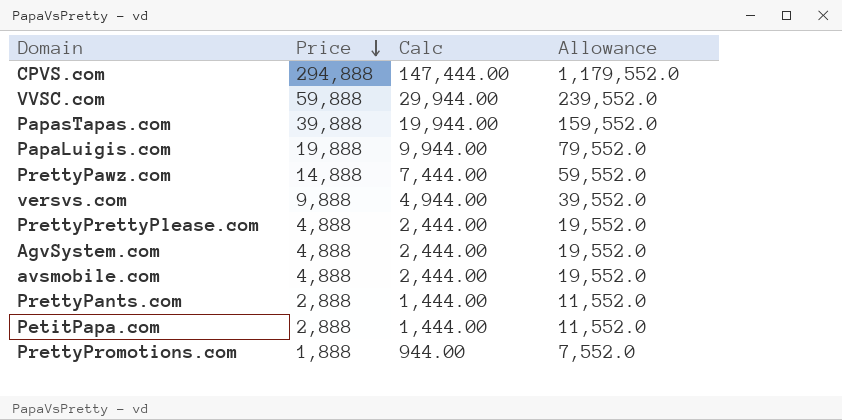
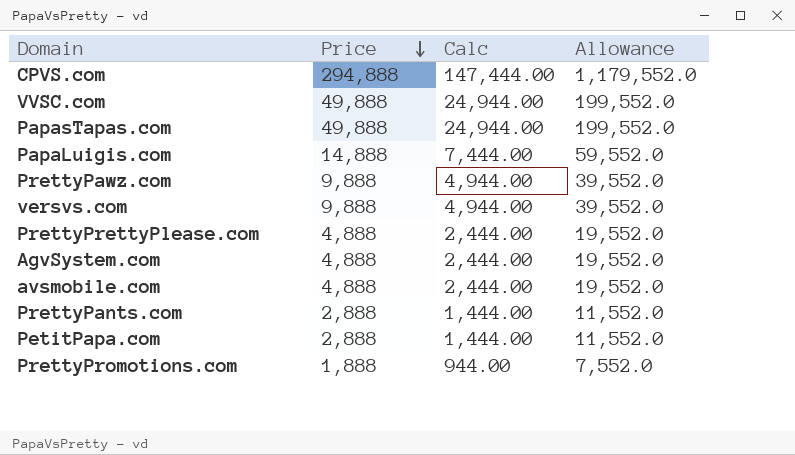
VVSC.com | Price: 59,888 -> 49,888
VVSC.com | Calc: 29,944.00 -> 24,944.00
VVSC.com | Allowance: 239,552.0 -> 199,552.0
PapasTapas.com | Price: 39,888 -> 49,888
PapasTapas.com | Calc: 19,944.00 -> 24,944.00
PapasTapas.com | Allowance: 159,552.0 -> 199,552.0
PapaLuigis.com | Price: 19,888 -> 14,888
PapaLuigis.com | Calc: 9,944.00 -> 7,444.00
PapaLuigis.com | Allowance: 79,552.0 -> 59,552.0
PrettyPawz.com | Price: 14,888 -> 9,888
PrettyPawz.com | Calc: 7,444.00 -> 4,944.00
PrettyPawz.com | Allowance: 59,552.0 -> 39,552.0

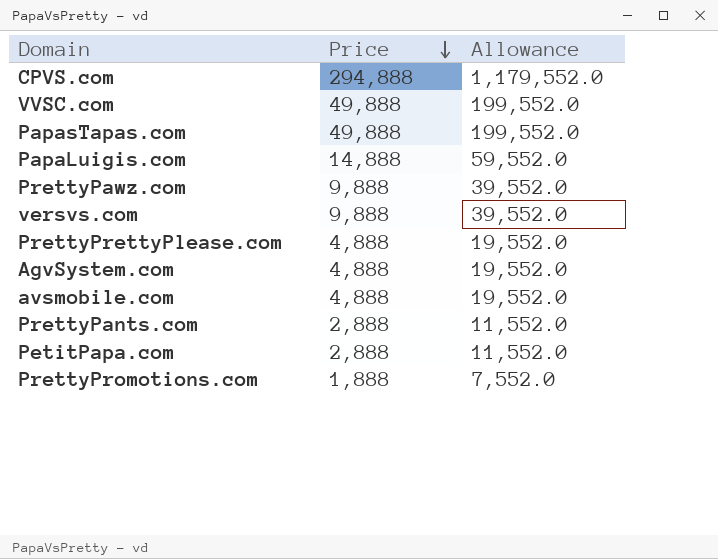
column Calc | formula: [Price] * 0.5 -> none

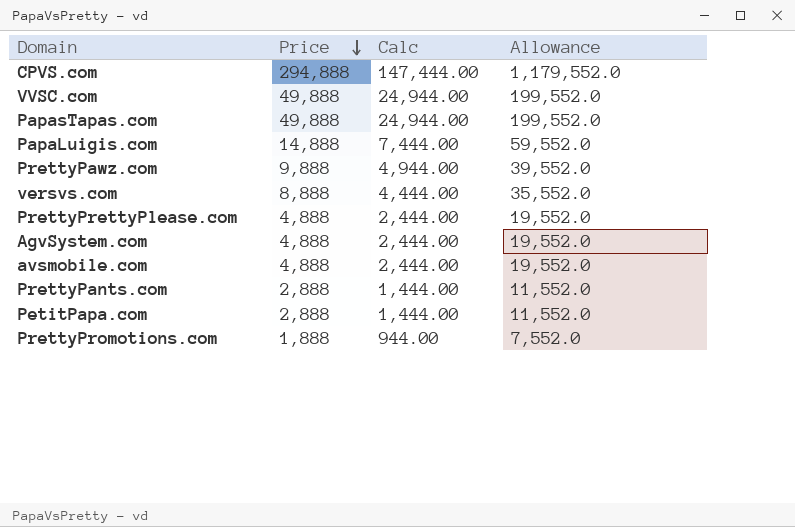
column Calc | formula: none -> [Price] * 0.5
versvs.com | Price: 9,888 -> 8,888
versvs.com | Allowance: 39,552.0 -> 35,552.0

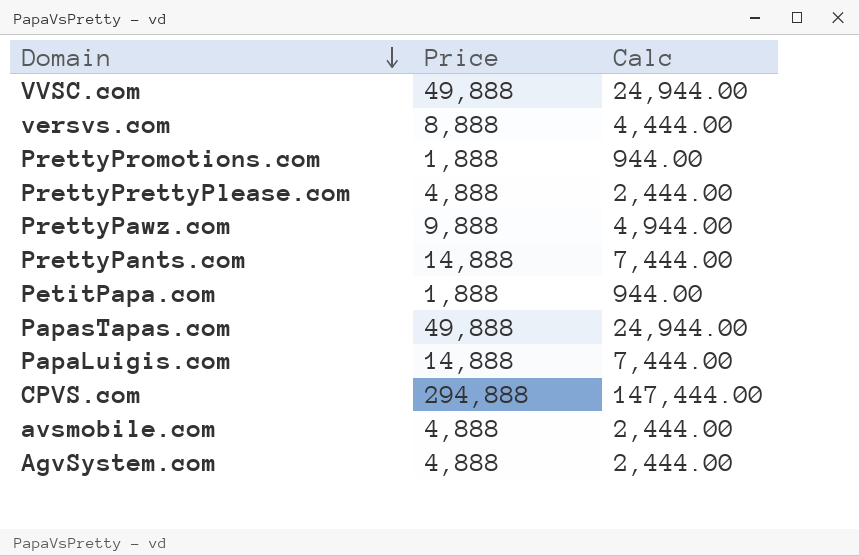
row order: Price descending -> Domain descending
column Allowance | formula: [Price] * 4 -> none
PrettyPants.com | Price: 2,888 -> 14,888
PrettyPants.com | Calc: 1,444.00 -> 7,444.00
PetitPapa.com | Price: 2,888 -> 1,888
PetitPapa.com | Calc: 1,444.00 -> 944.00

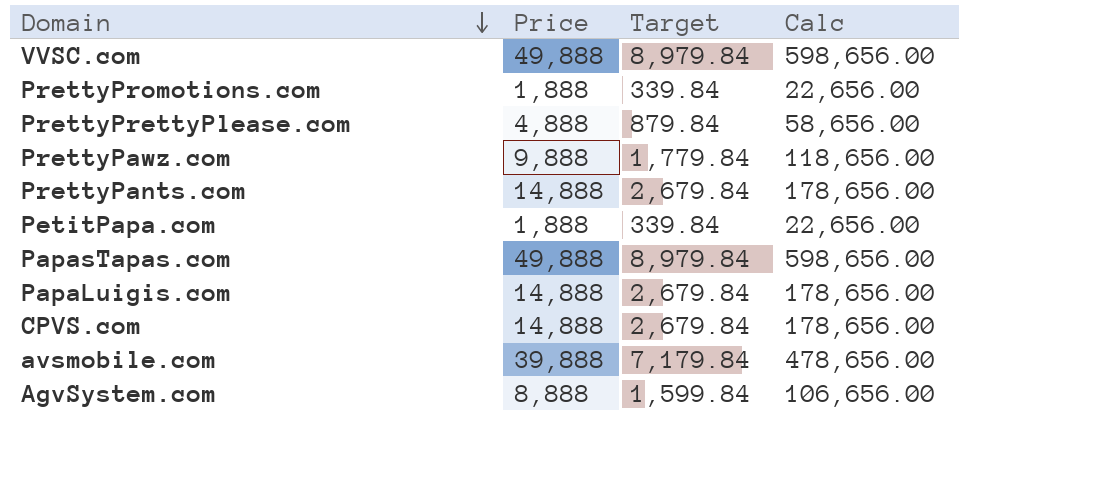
column Target | formula: none -> [Price] * 0.18
column Calc | formula: [Price] * 0.5 -> [Price] * 12
row versvs.com: 8,888 | 4,444.00 -> none
CPVS.com | Price: 294,888 -> 14,888
avsmobile.com | Price: 4,888 -> 39,888
AgvSystem.com | Price: 4,888 -> 8,888

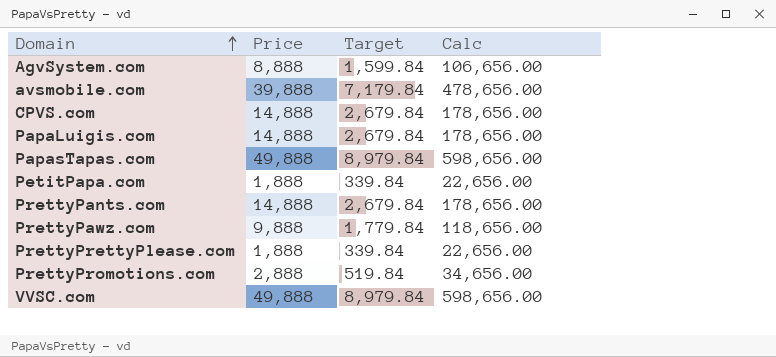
row order: Domain descending -> Domain ascending
PrettyPrettyPlease.com | Price: 4,888 -> 1,888
PrettyPrettyPlease.com | Target: 879.84 -> 339.84
PrettyPrettyPlease.com | Calc: 58,656.00 -> 22,656.00
PrettyPromotions.com | Price: 1,888 -> 2,888
PrettyPromotions.com | Target: 339.84 -> 519.84
PrettyPromotions.com | Calc: 22,656.00 -> 34,656.00

